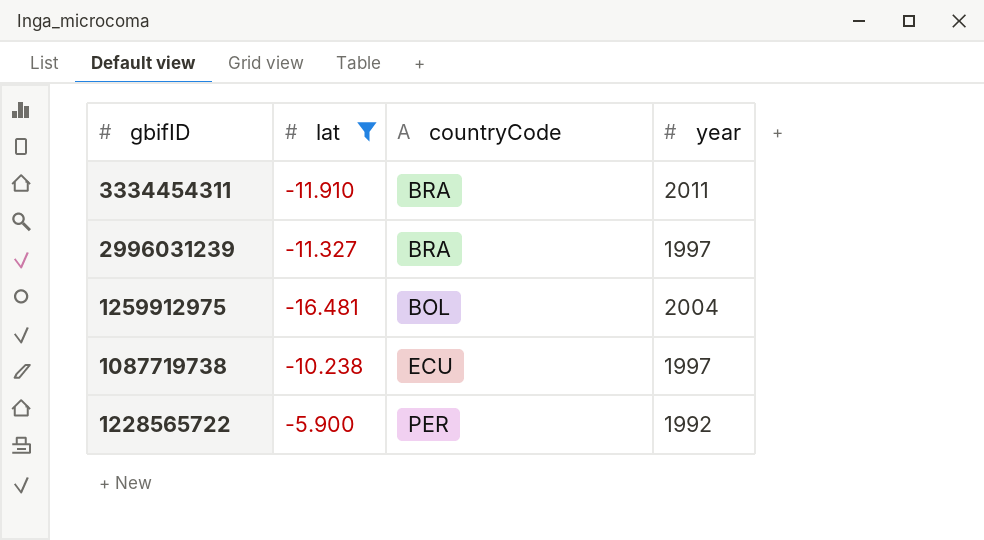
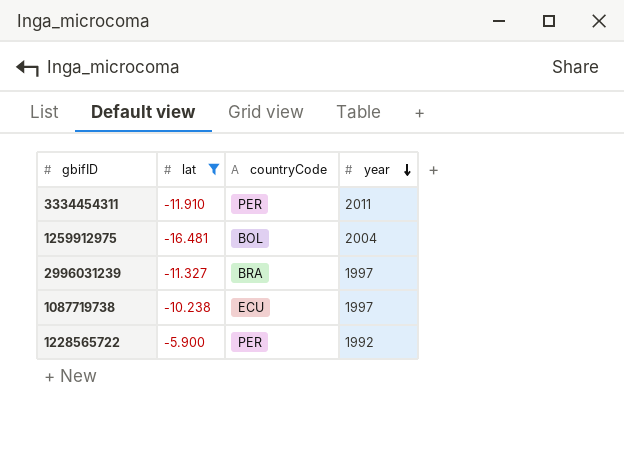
row order: none -> year descending
3334454311 | countryCode: BRA -> PER

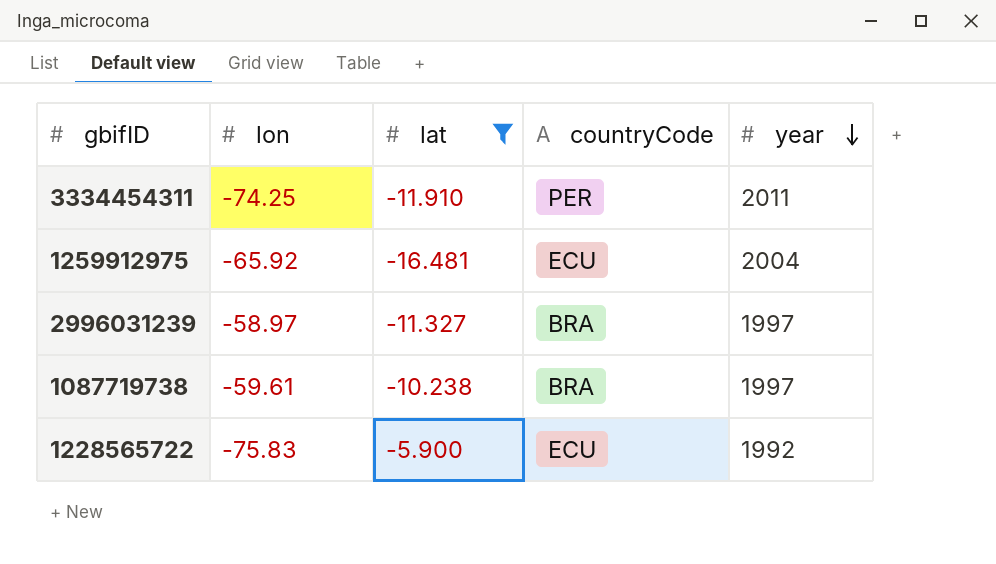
column lon | position: none -> 2
1259912975 | countryCode: BOL -> ECU
1087719738 | countryCode: ECU -> BRA
1228565722 | countryCode: PER -> ECU

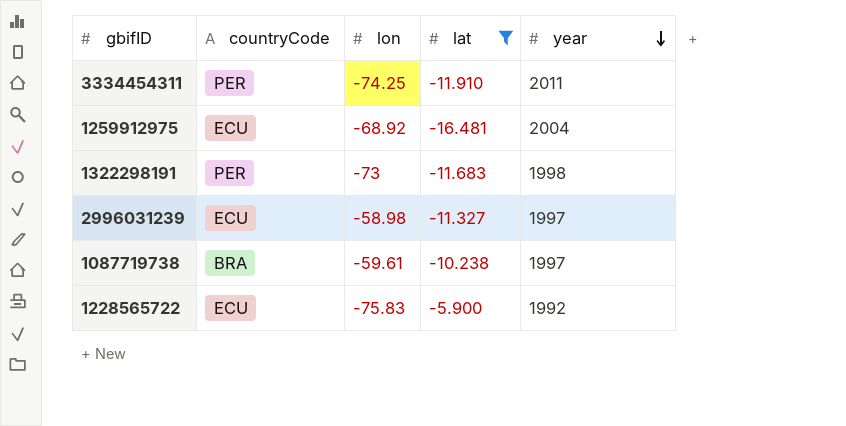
column countryCode | position: 4 -> 2
1259912975 | lon: -65.92 -> -68.92
row 1322298191: none -> PER | -73 | -11.683 | 1998
2996031239 | countryCode: BRA -> ECU
2996031239 | lon: -58.97 -> -58.98

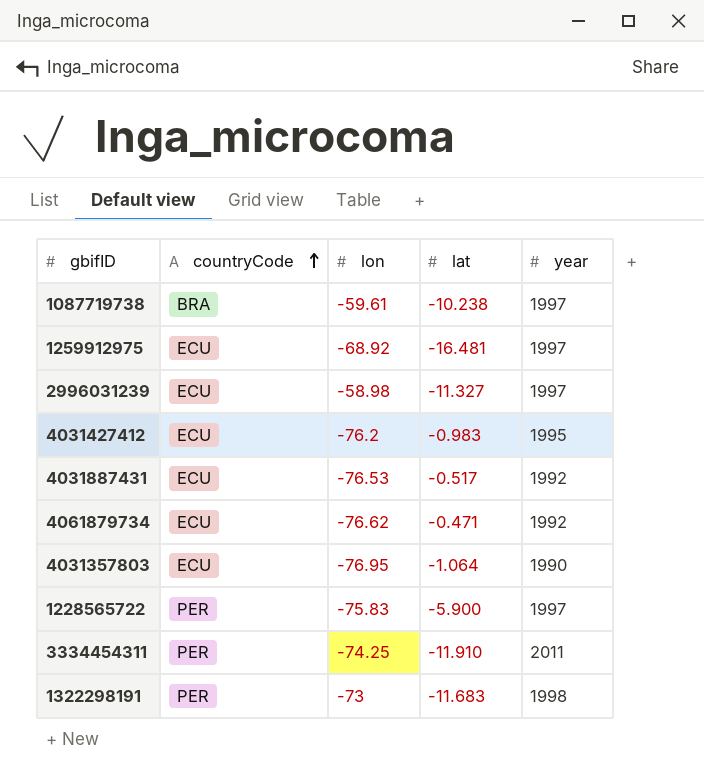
filter: lat <= -5.900 -> none
row order: year descending -> countryCode ascending
1259912975 | year: 2004 -> 1997
1228565722 | countryCode: ECU -> PER
1228565722 | year: 1992 -> 1997

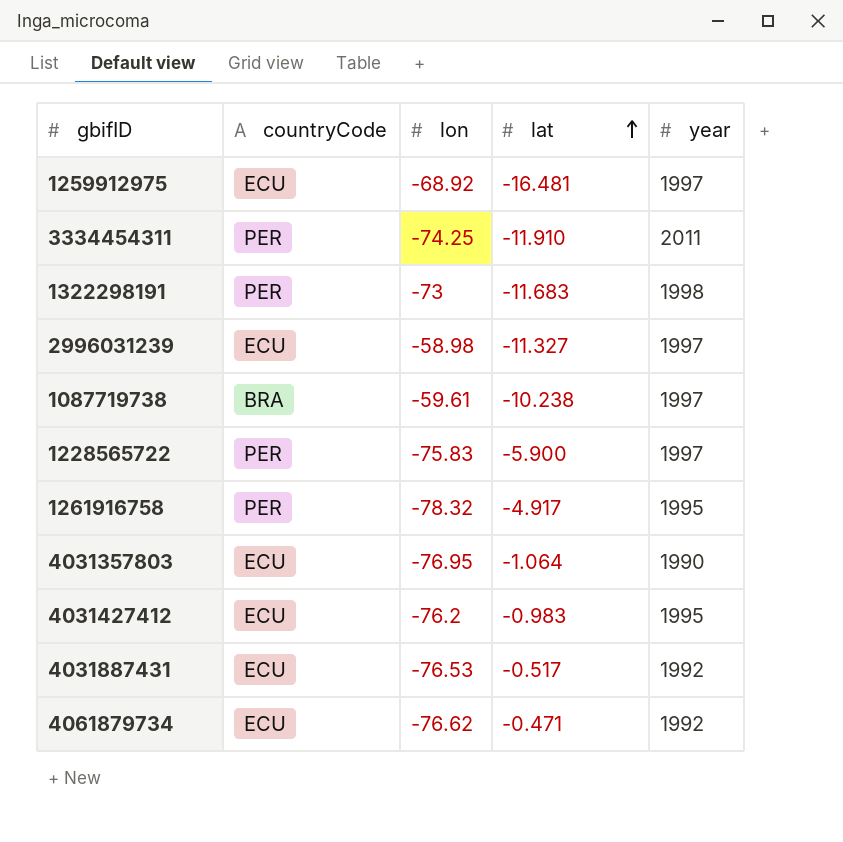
row order: countryCode ascending -> lat ascending
row 1261916758: none -> PER | -78.32 | -4.917 | 1995

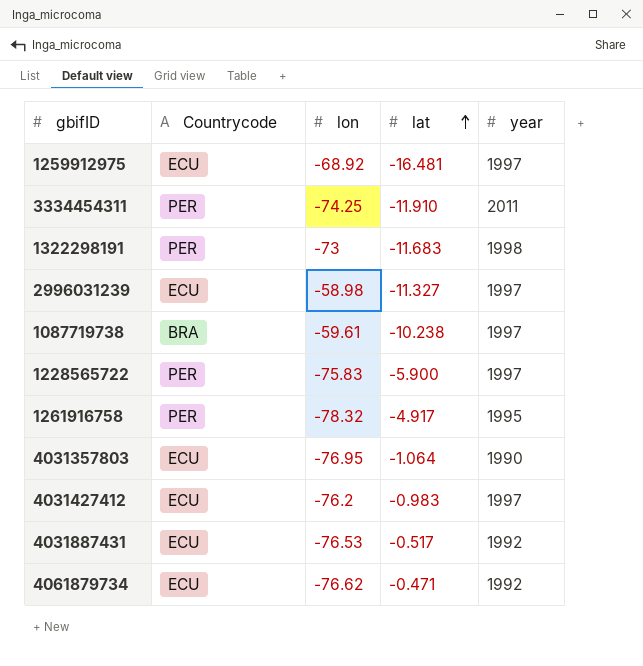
column name: countryCode -> Countrycode
4031427412 | year: 1995 -> 1997

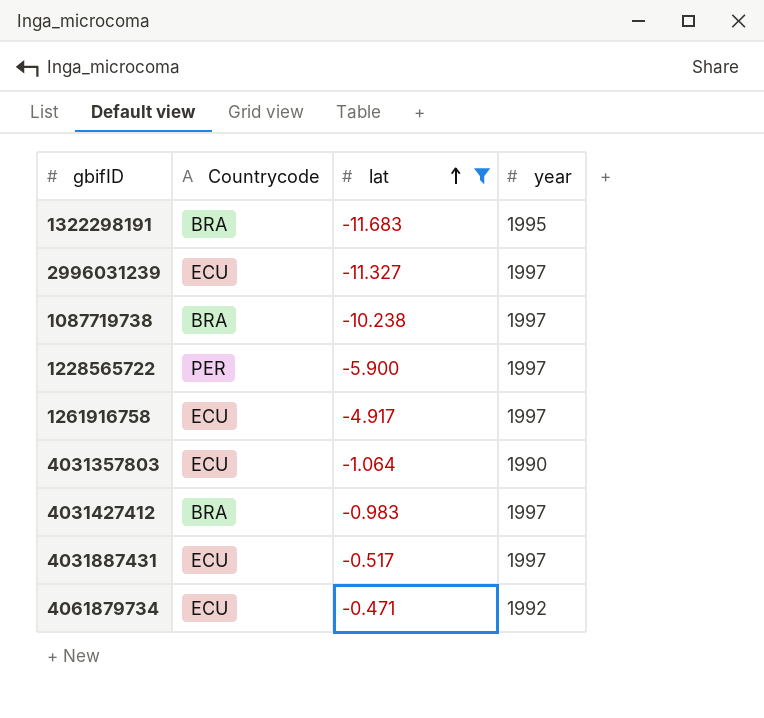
filter: none -> lat >= -11.683
column lon | position: 3 -> none
1322298191 | Countrycode: PER -> BRA
1322298191 | year: 1998 -> 1995
1261916758 | Countrycode: PER -> ECU
1261916758 | year: 1995 -> 1997
4031427412 | Countrycode: ECU -> BRA
4031887431 | year: 1992 -> 1997

